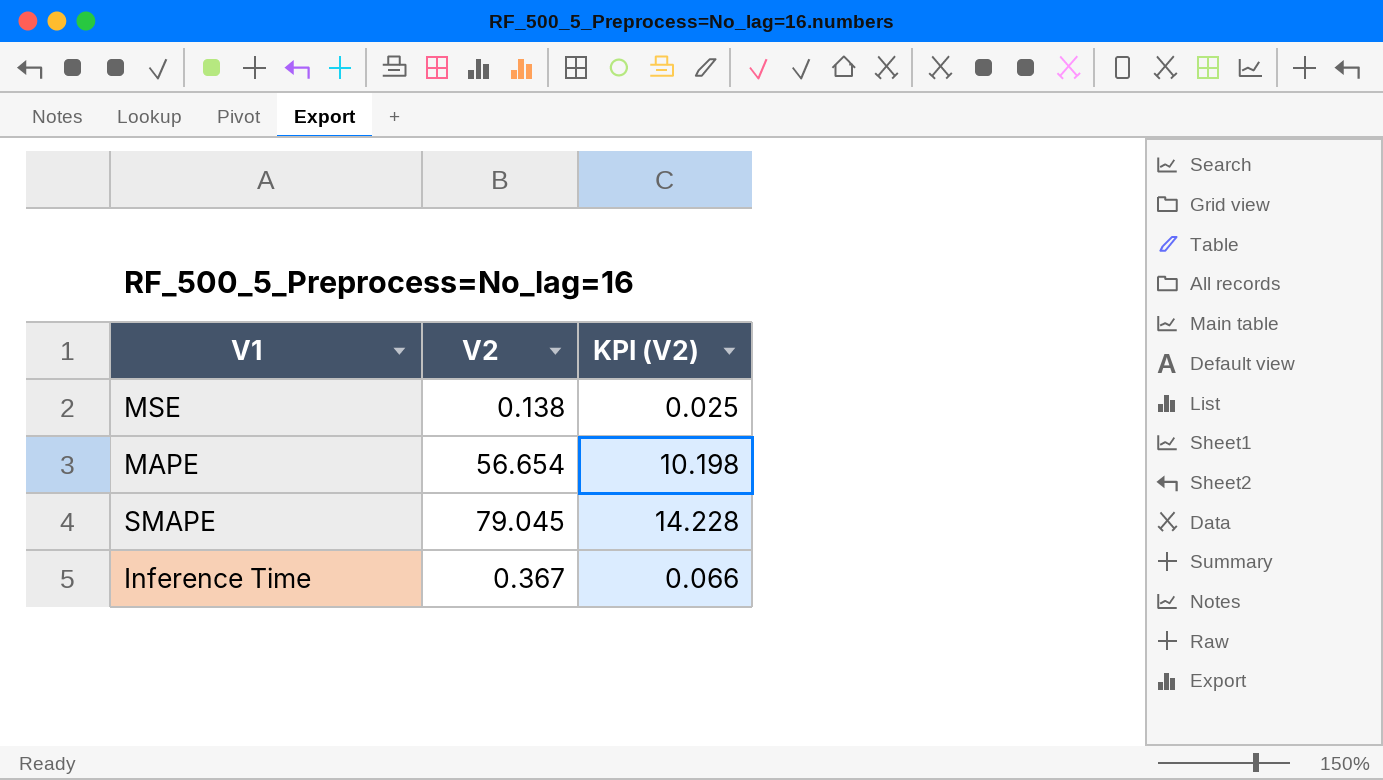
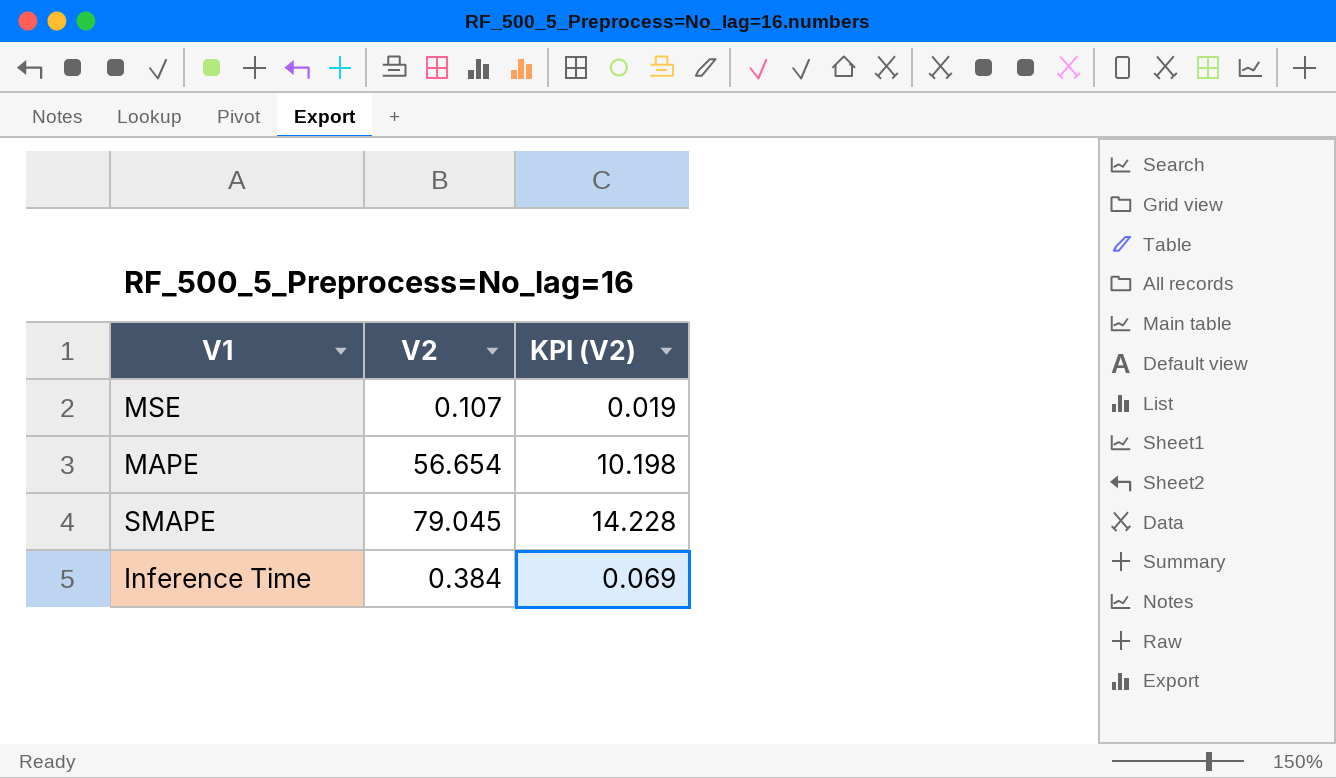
MSE | V2: 0.138 -> 0.107
MSE | KPI (V2): 0.025 -> 0.019
Inference Time | V2: 0.367 -> 0.384
Inference Time | KPI (V2): 0.066 -> 0.069

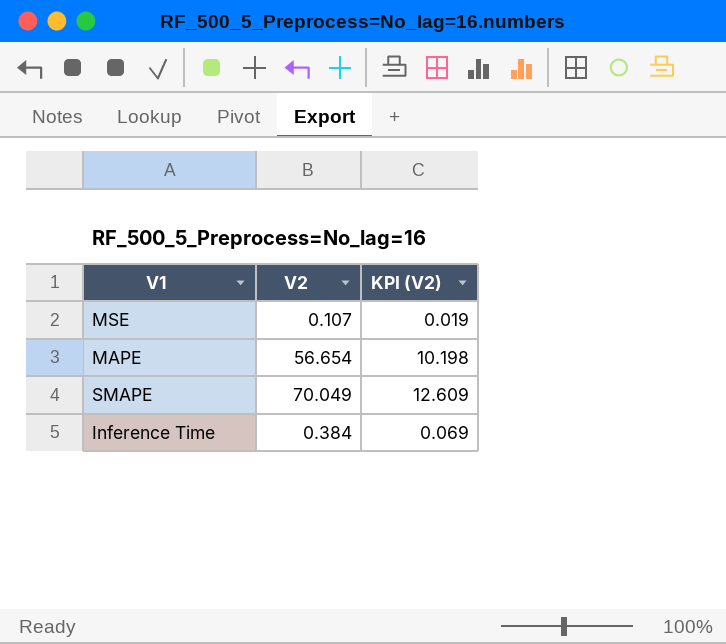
SMAPE | V2: 79.045 -> 70.049
SMAPE | KPI (V2): 14.228 -> 12.609

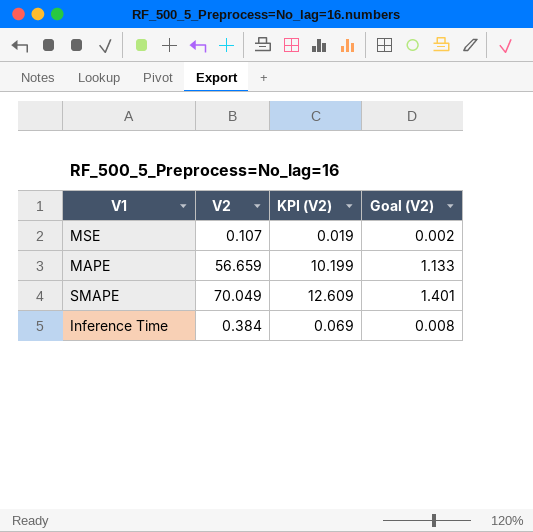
column Goal (V2) | formula: none -> [V2] * 0.02
MAPE | V2: 56.654 -> 56.659
MAPE | KPI (V2): 10.198 -> 10.199

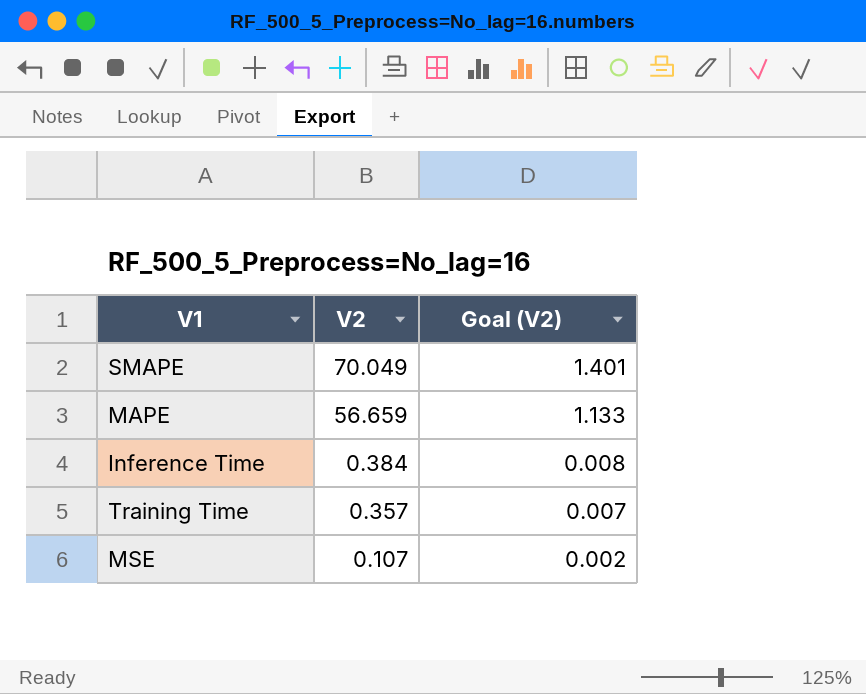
row order: none -> V2 descending
column KPI (V2) | formula: [V2] * 0.18 -> none
row Training Time: none -> 0.357 | 0.007

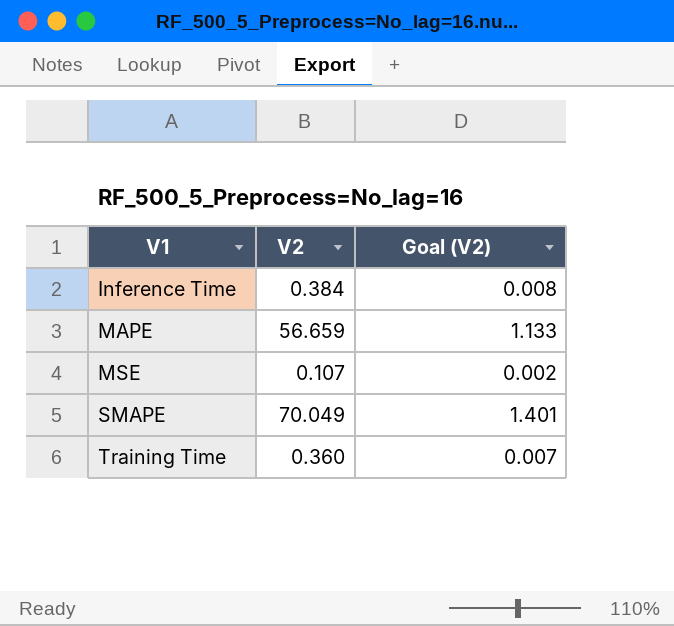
row order: V2 descending -> V1 ascending
Training Time | V2: 0.357 -> 0.360

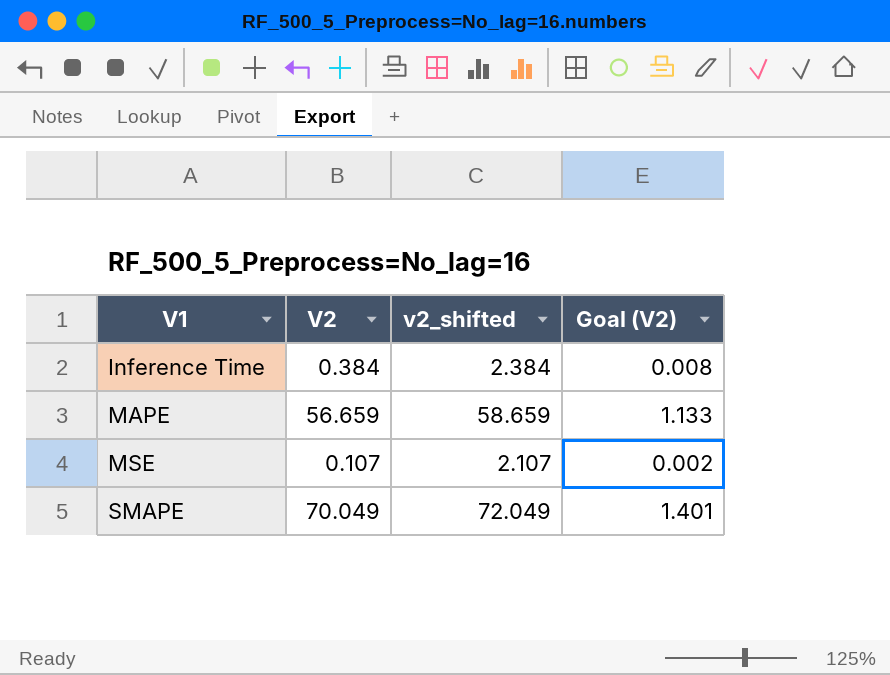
column v2_shifted | formula: none -> [V2] + 2
row Training Time: 0.360 | 0.007 -> none

